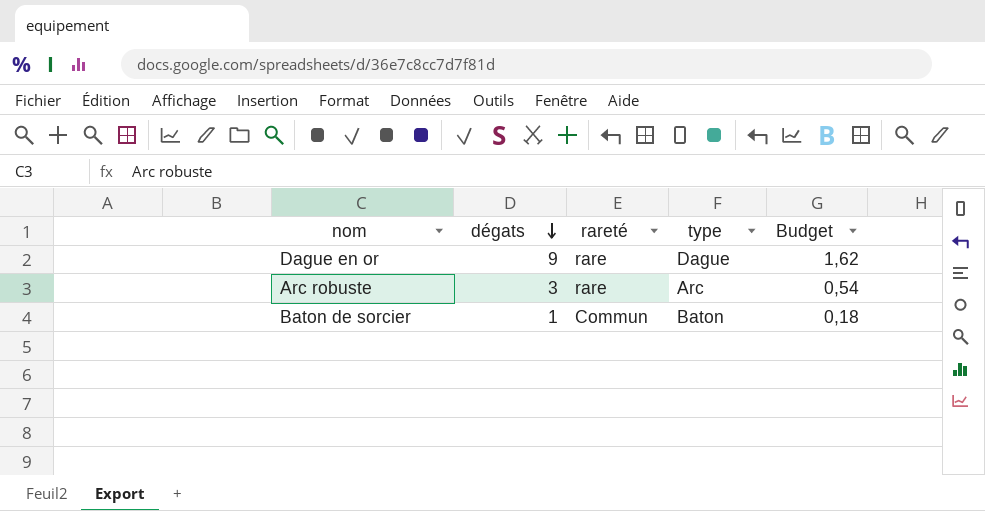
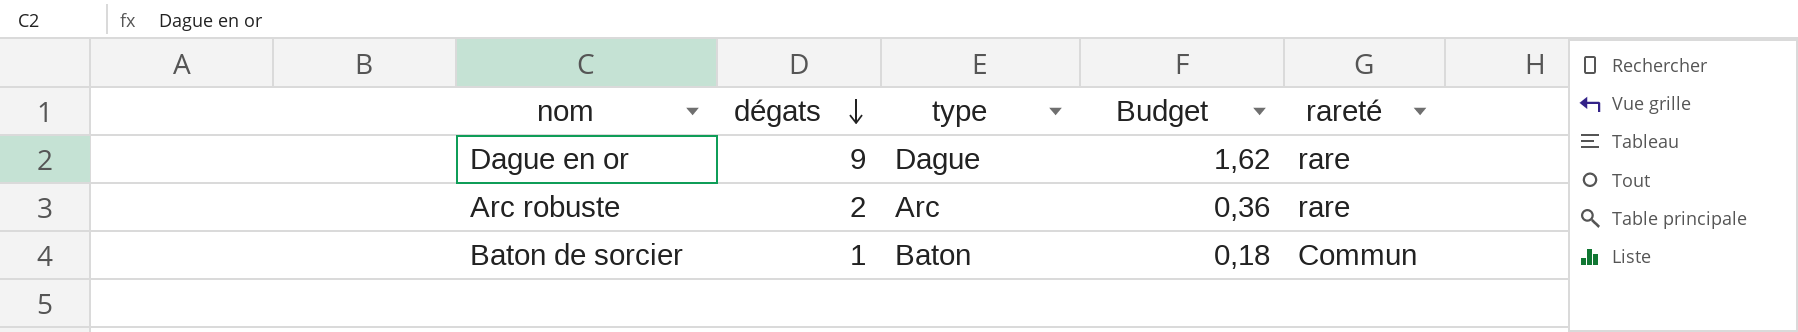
column rareté | position: 3 -> 5
Arc robuste | dégats: 3 -> 2
Arc robuste | Budget: 0,54 -> 0,36

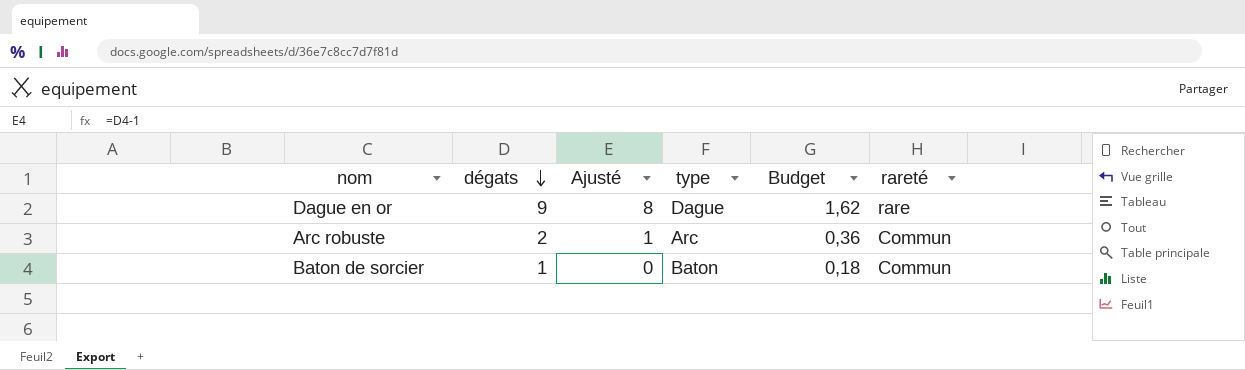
column Ajusté | formula: none -> [dégats] - 1
Arc robuste | rareté: rare -> Commun

